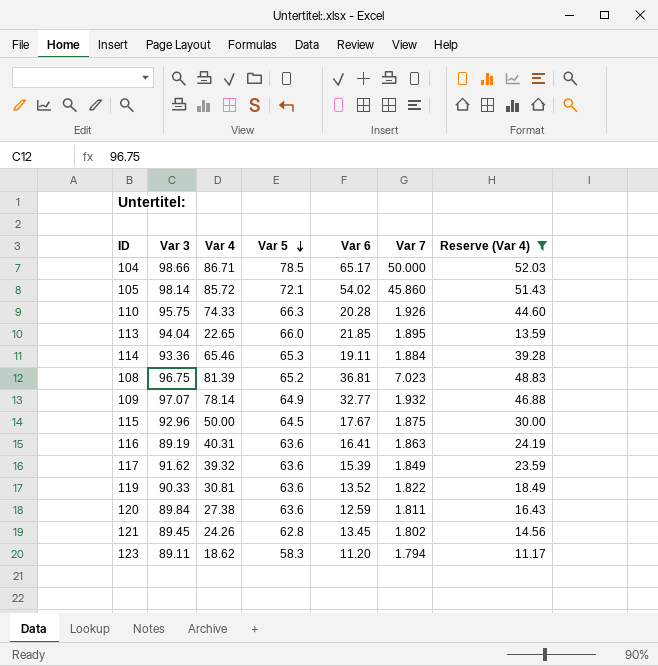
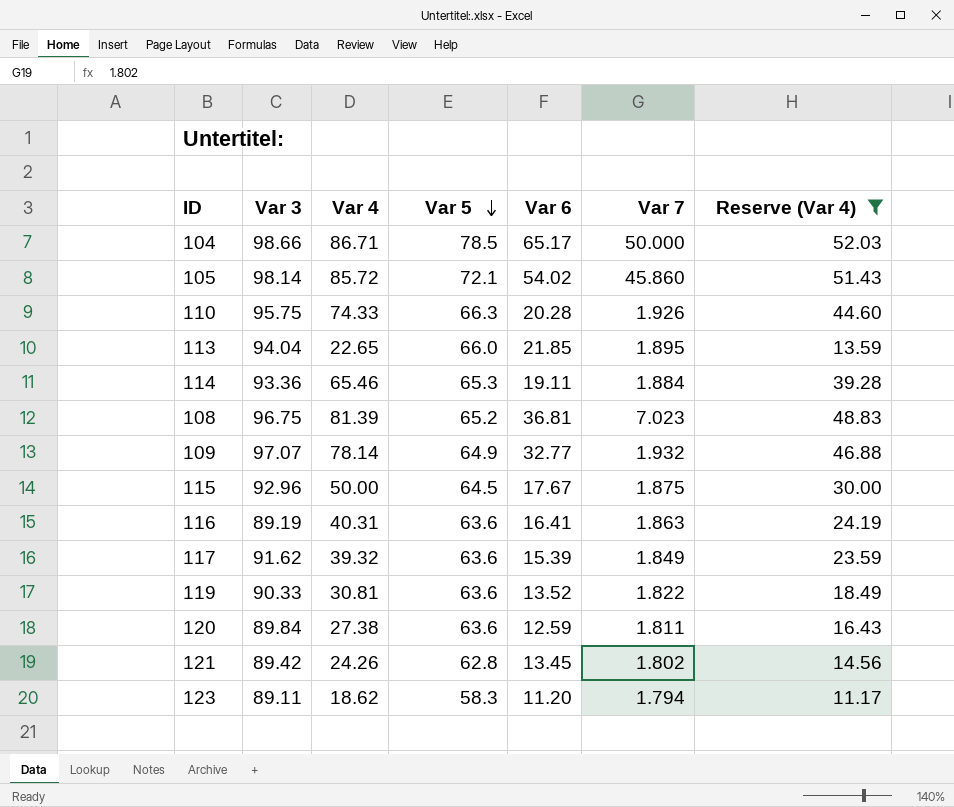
121 | Var 3: 89.45 -> 89.42

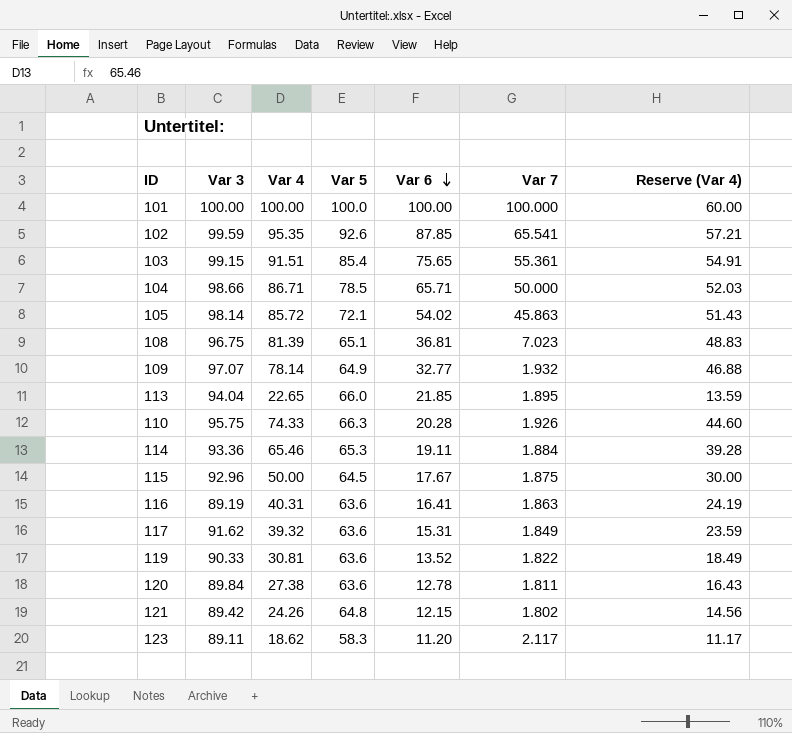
filter: Reserve (Var 4) <= 52.03 -> none
row order: Var 5 descending -> Var 6 descending
104 | Var 6: 65.17 -> 65.71
105 | Var 7: 45.860 -> 45.863
108 | Var 5: 65.2 -> 65.1
117 | Var 6: 15.39 -> 15.31
120 | Var 6: 12.59 -> 12.78
121 | Var 5: 62.8 -> 64.8
121 | Var 6: 13.45 -> 12.15
123 | Var 7: 1.794 -> 2.117

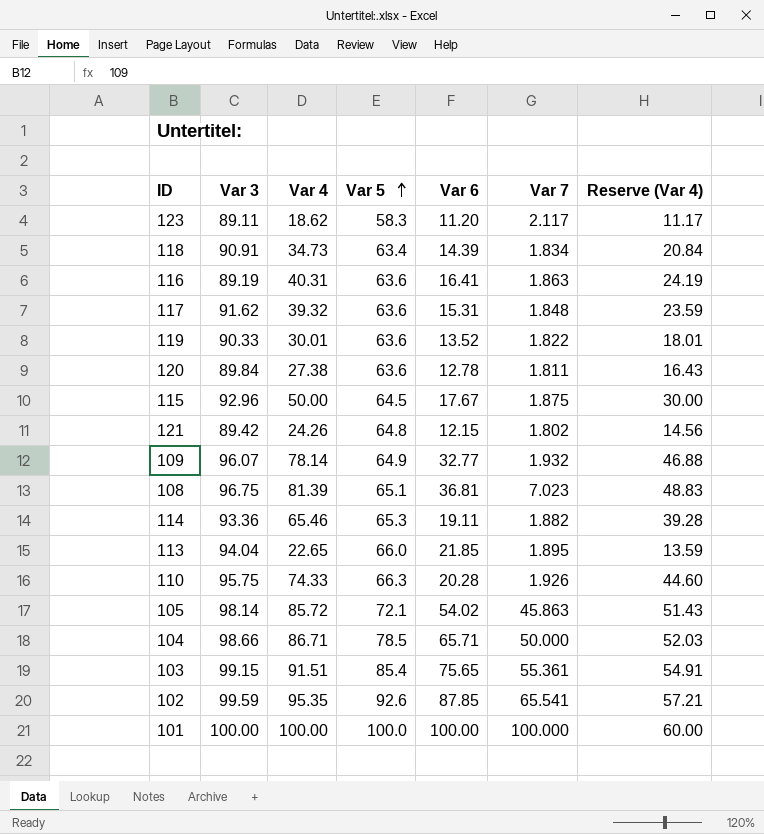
row order: Var 6 descending -> Var 5 ascending
row 118: none -> 90.91 | 34.73 | 63.4 | 14.39 | 1.834 | 20.84
117 | Var 7: 1.849 -> 1.848
119 | Var 4: 30.81 -> 30.01
119 | Reserve (Var 4): 18.49 -> 18.01
109 | Var 3: 97.07 -> 96.07
114 | Var 7: 1.884 -> 1.882

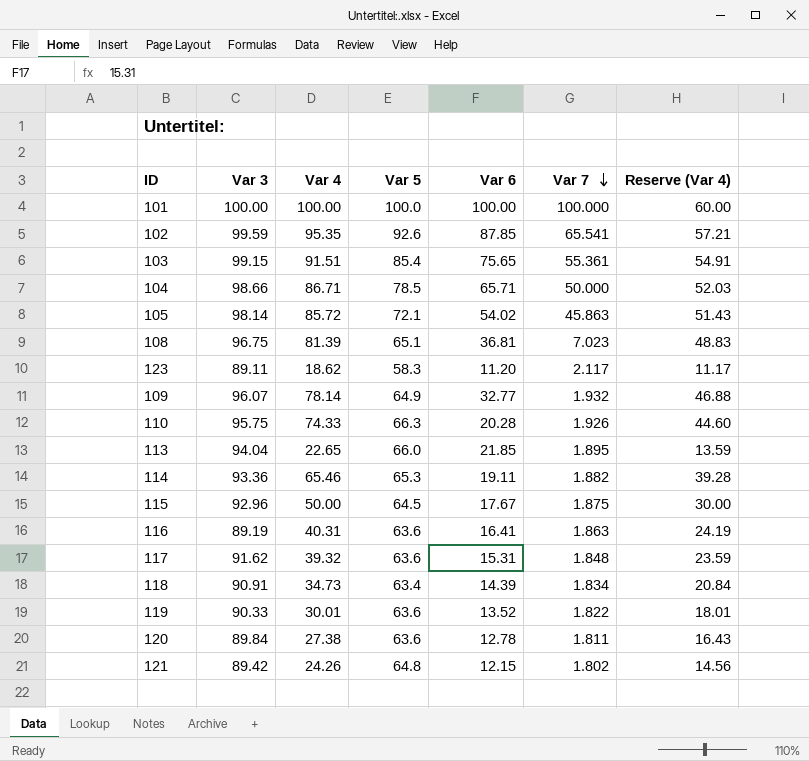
row order: Var 5 ascending -> Var 7 descending

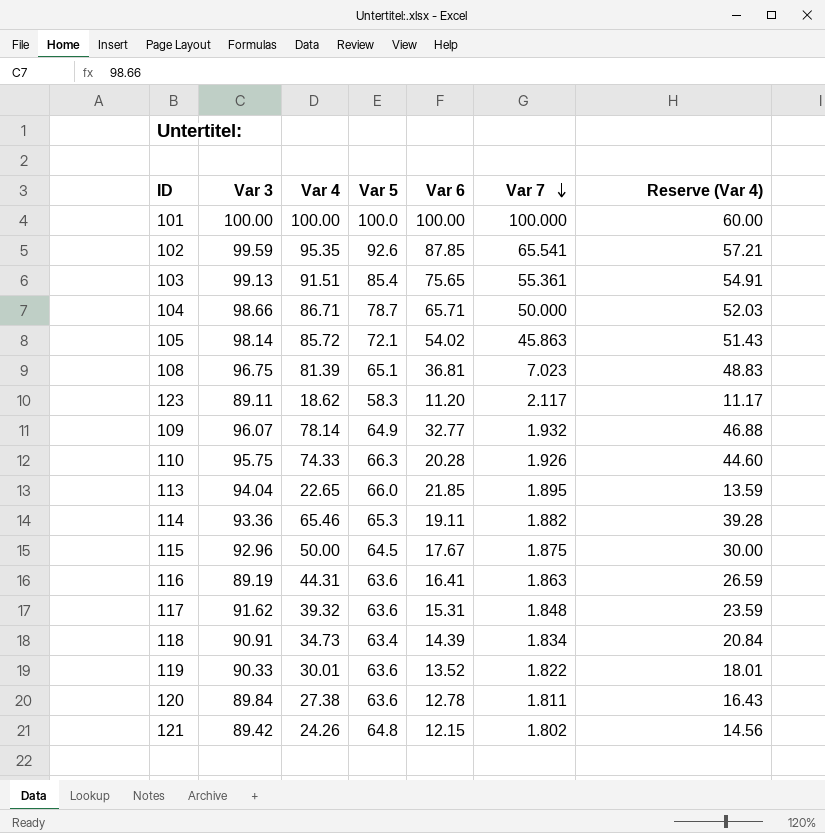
103 | Var 3: 99.15 -> 99.13
104 | Var 5: 78.5 -> 78.7
116 | Var 4: 40.31 -> 44.31
116 | Reserve (Var 4): 24.19 -> 26.59

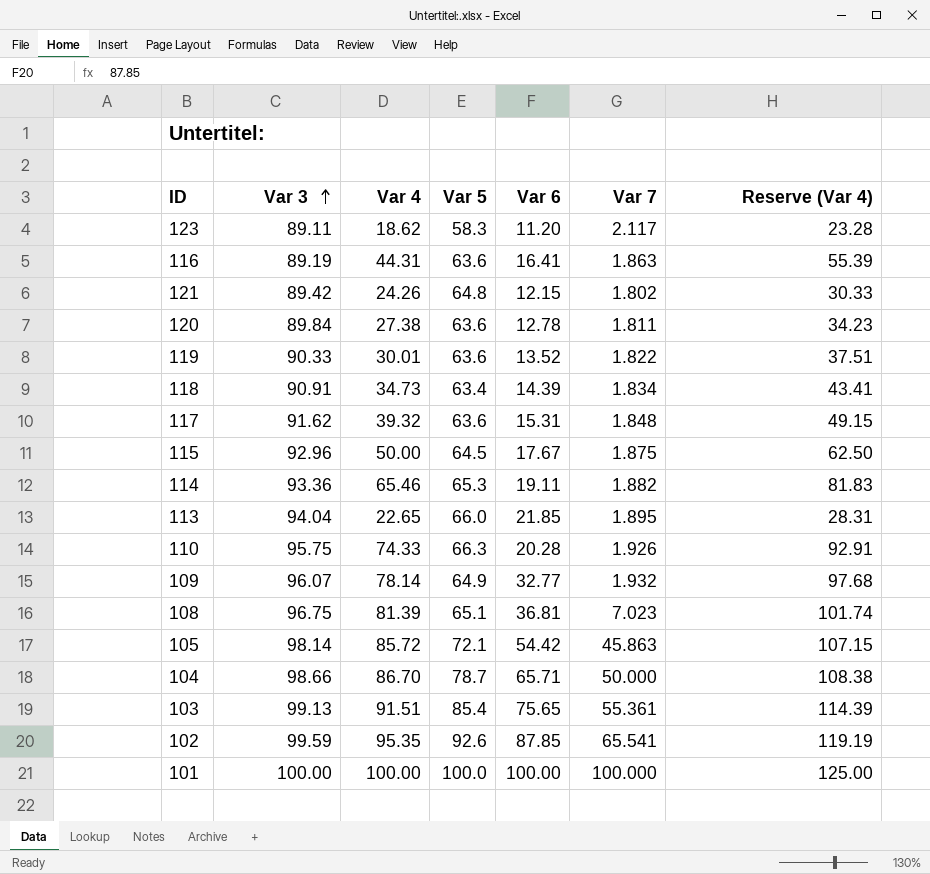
row order: Var 7 descending -> Var 3 ascending
column Reserve (Var 4) | formula: [Var 4] * 0.6 -> [Var 4] * 1.25
105 | Var 6: 54.02 -> 54.42
104 | Var 4: 86.71 -> 86.70

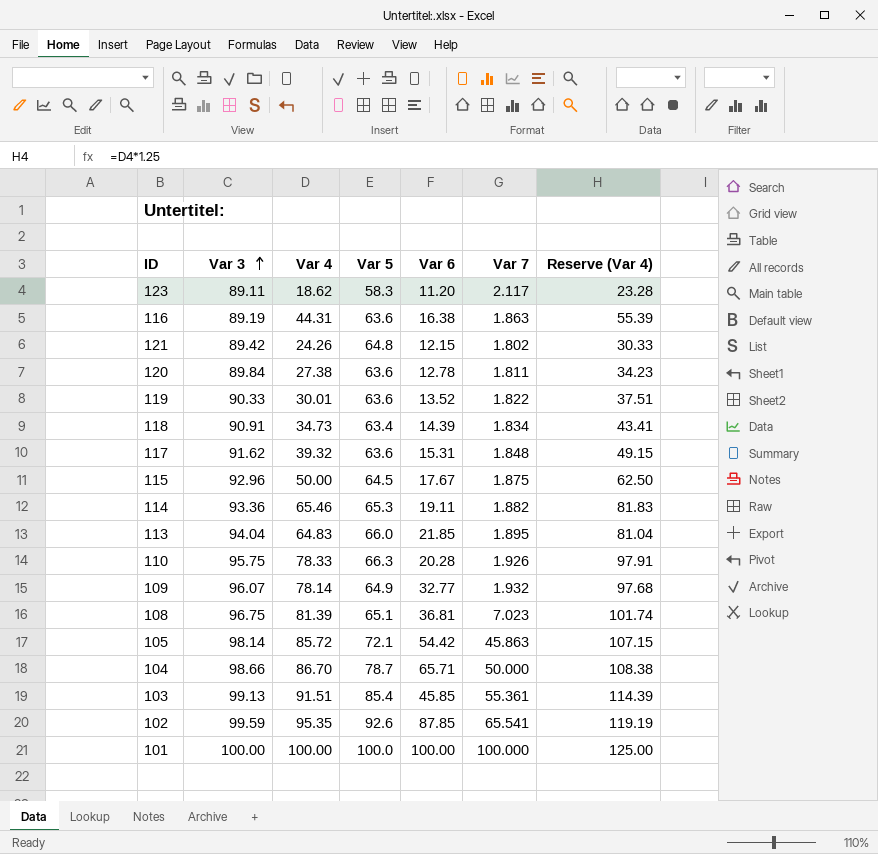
116 | Var 6: 16.41 -> 16.38
113 | Var 4: 22.65 -> 64.83
113 | Reserve (Var 4): 28.31 -> 81.04
110 | Var 4: 74.33 -> 78.33
110 | Reserve (Var 4): 92.91 -> 97.91
103 | Var 6: 75.65 -> 45.85

